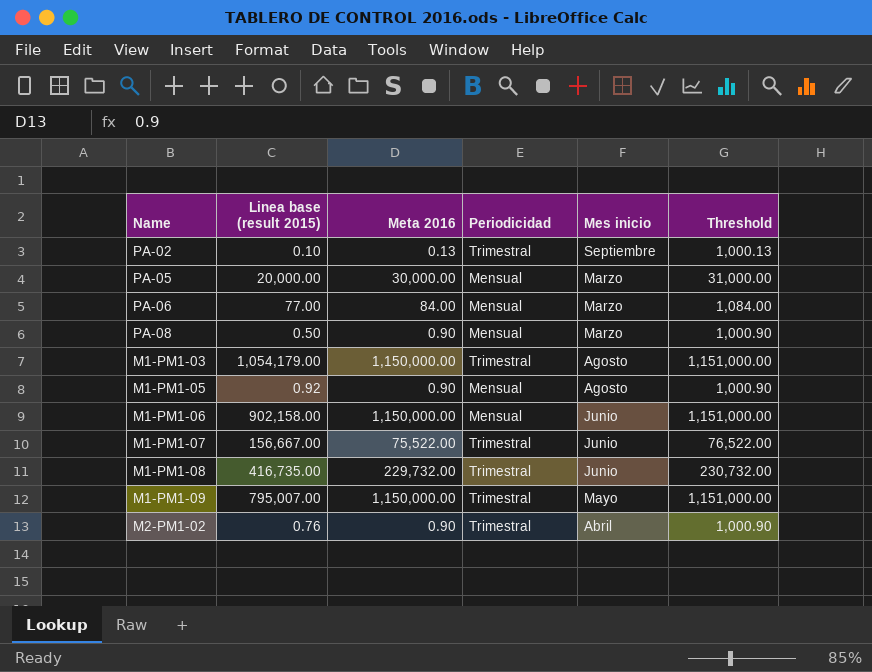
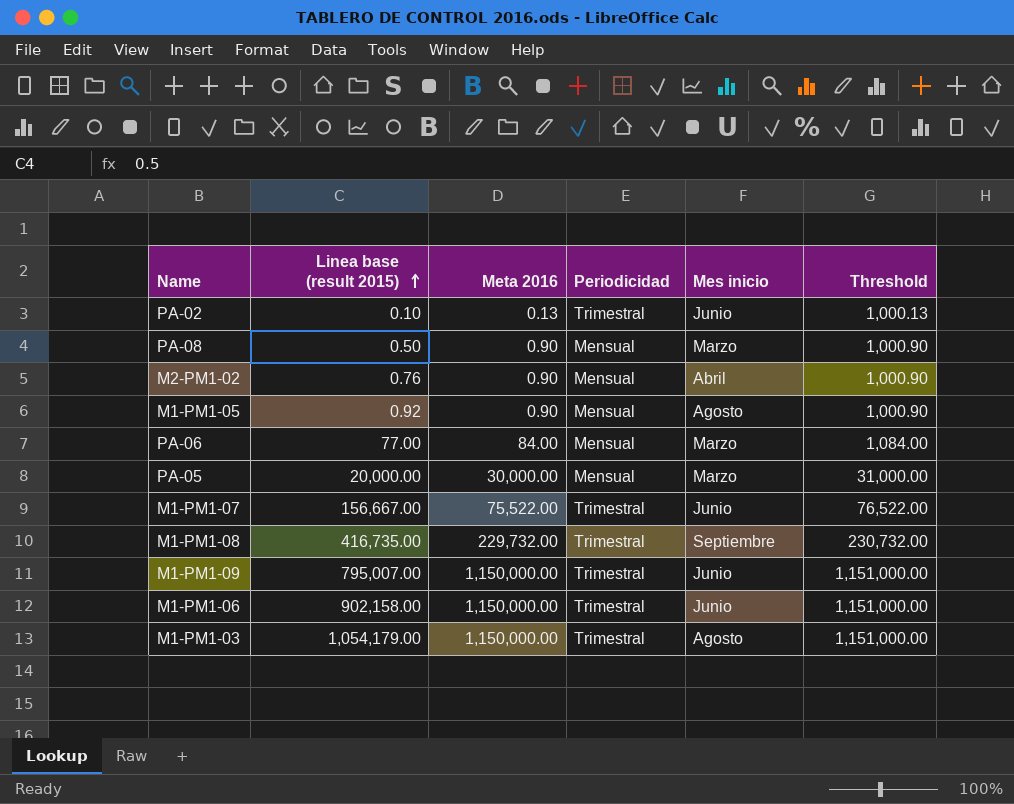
row order: none -> Linea base (result 2015) ascending
PA-02 | Mes inicio: Septiembre -> Junio
M2-PM1-02 | Periodicidad: Trimestral -> Mensual
M1-PM1-08 | Mes inicio: Junio -> Septiembre
M1-PM1-09 | Mes inicio: Mayo -> Junio
M1-PM1-06 | Periodicidad: Mensual -> Trimestral

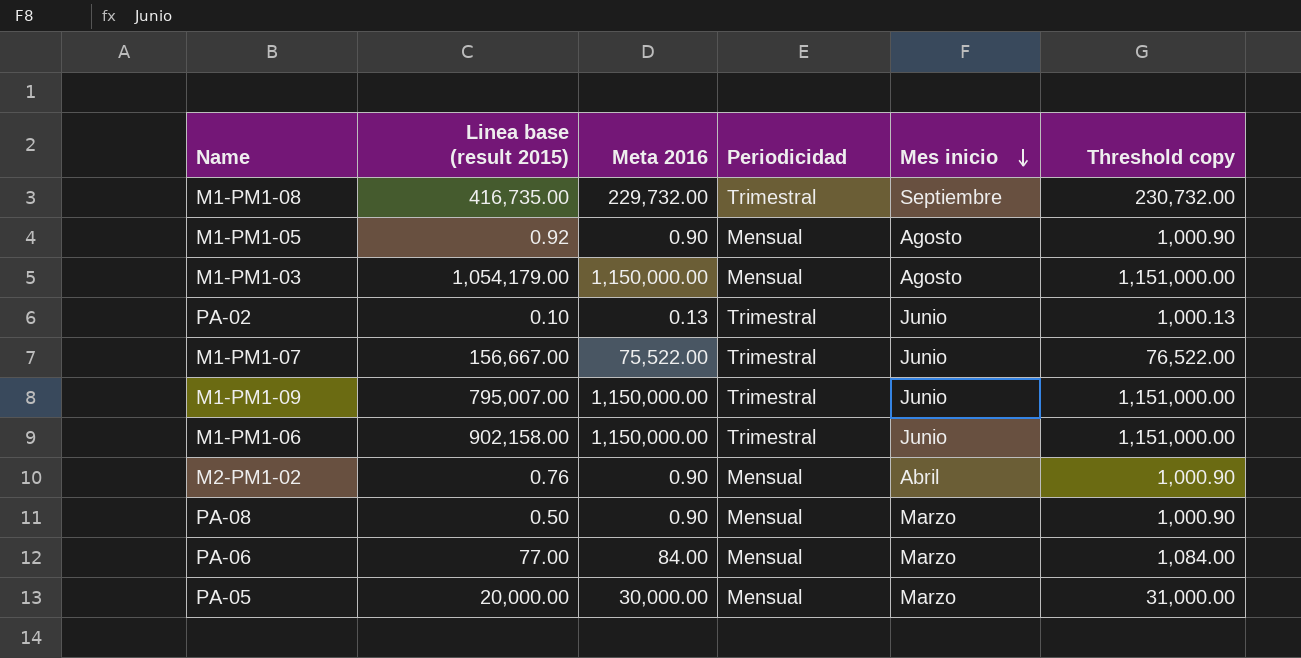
row order: Linea base (result 2015) ascending -> Mes inicio descending
column name: Threshold -> Threshold copy
M1-PM1-03 | Periodicidad: Trimestral -> Mensual

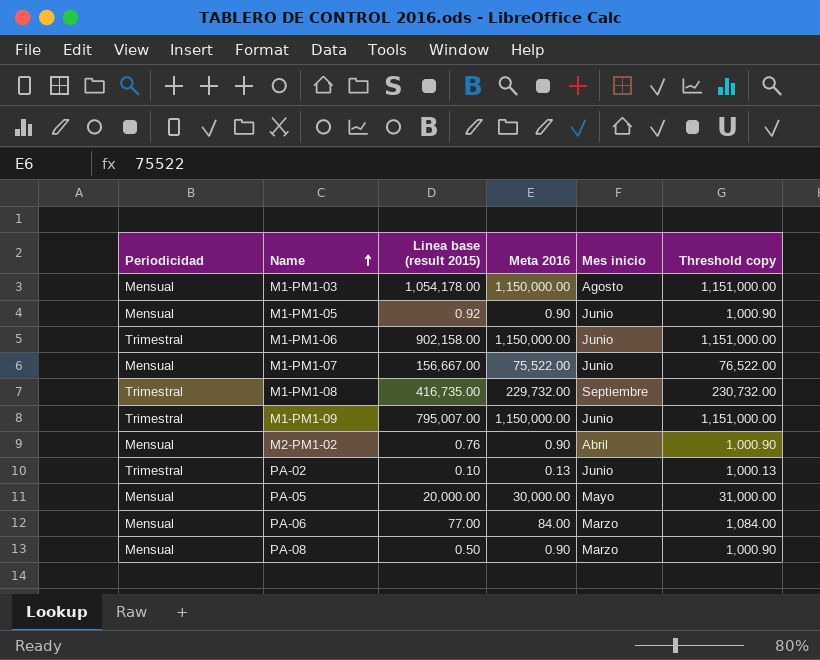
row order: Mes inicio descending -> Name ascending
column Periodicidad | position: 4 -> 1
M1-PM1-03 | Linea base (result 2015): 1,054,179.00 -> 1,054,178.00
M1-PM1-05 | Mes inicio: Agosto -> Junio
M1-PM1-07 | Periodicidad: Trimestral -> Mensual
PA-05 | Mes inicio: Marzo -> Mayo

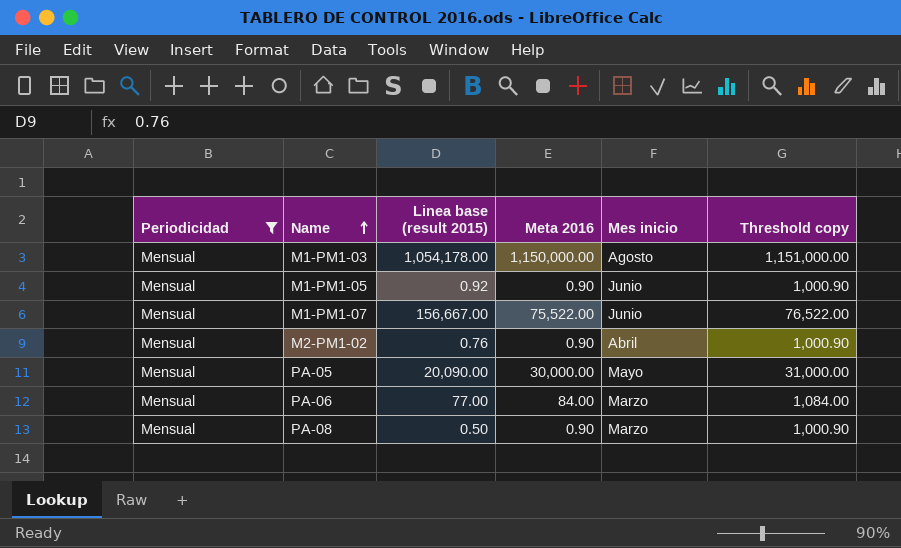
filter: none -> Periodicidad = Mensual
PA-05 | Linea base (result 2015): 20,000.00 -> 20,090.00

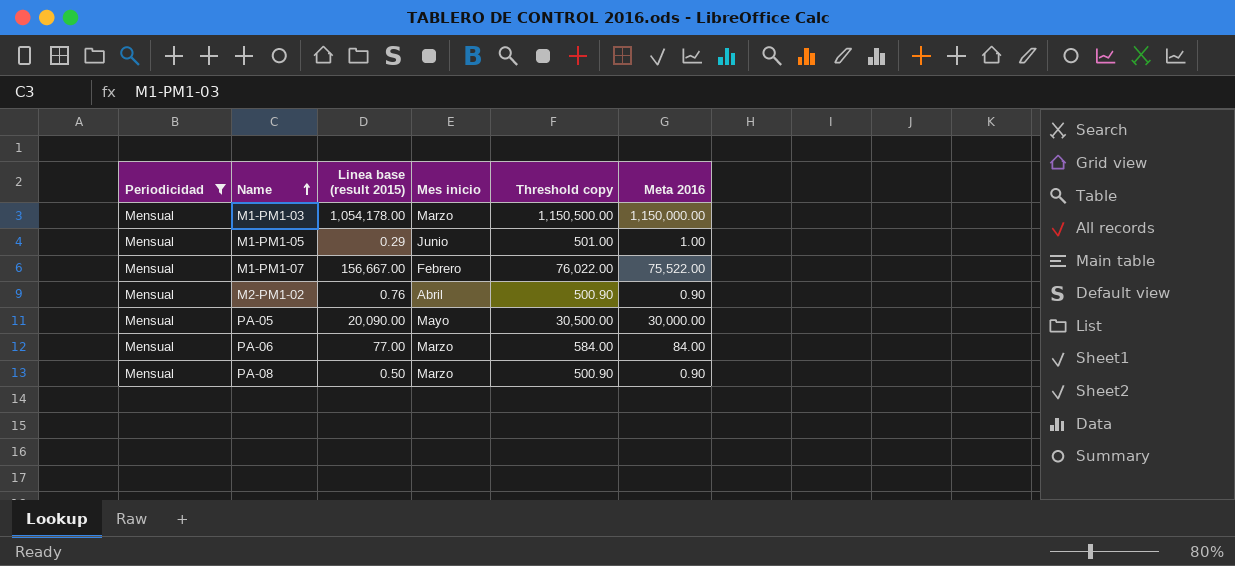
column Threshold copy | formula: [Meta 2016] + 1000 -> [Meta 2016] + 500
column Meta 2016 | position: 4 -> 6
M1-PM1-03 | Mes inicio: Agosto -> Marzo
M1-PM1-05 | Linea base (result 2015): 0.92 -> 0.29
M1-PM1-05 | Meta 2016: 0.90 -> 1.00
M1-PM1-07 | Mes inicio: Junio -> Febrero

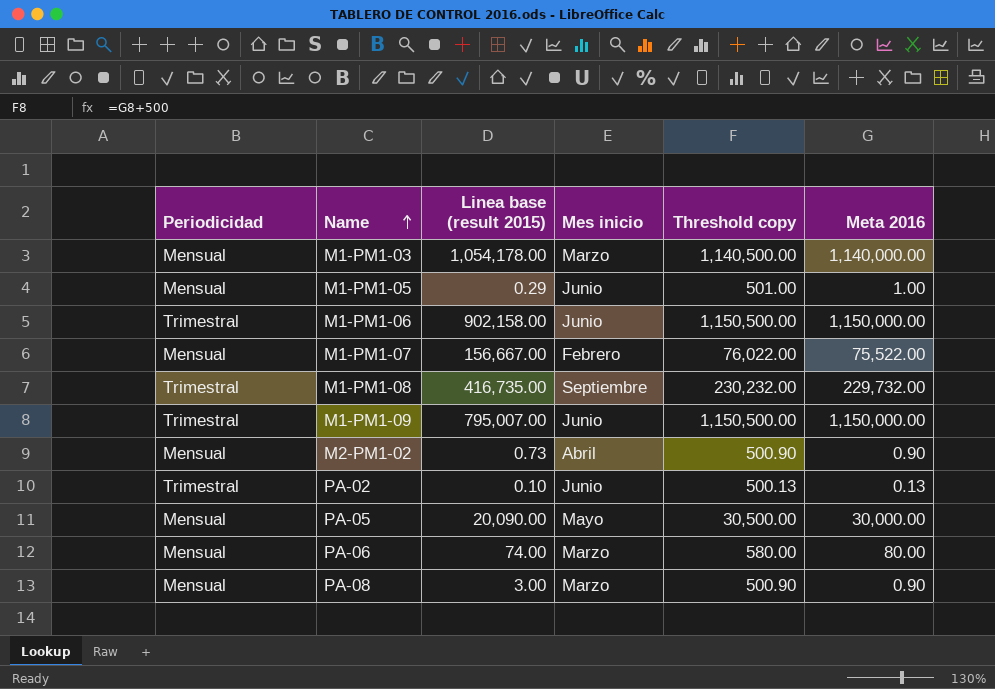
filter: Periodicidad = Mensual -> none
M1-PM1-03 | Threshold copy: 1,150,500.00 -> 1,140,500.00
M1-PM1-03 | Meta 2016: 1,150,000.00 -> 1,140,000.00
M2-PM1-02 | Linea base (result 2015): 0.76 -> 0.73
PA-06 | Linea base (result 2015): 77.00 -> 74.00
PA-06 | Threshold copy: 584.00 -> 580.00
PA-06 | Meta 2016: 84.00 -> 80.00
PA-08 | Linea base (result 2015): 0.50 -> 3.00

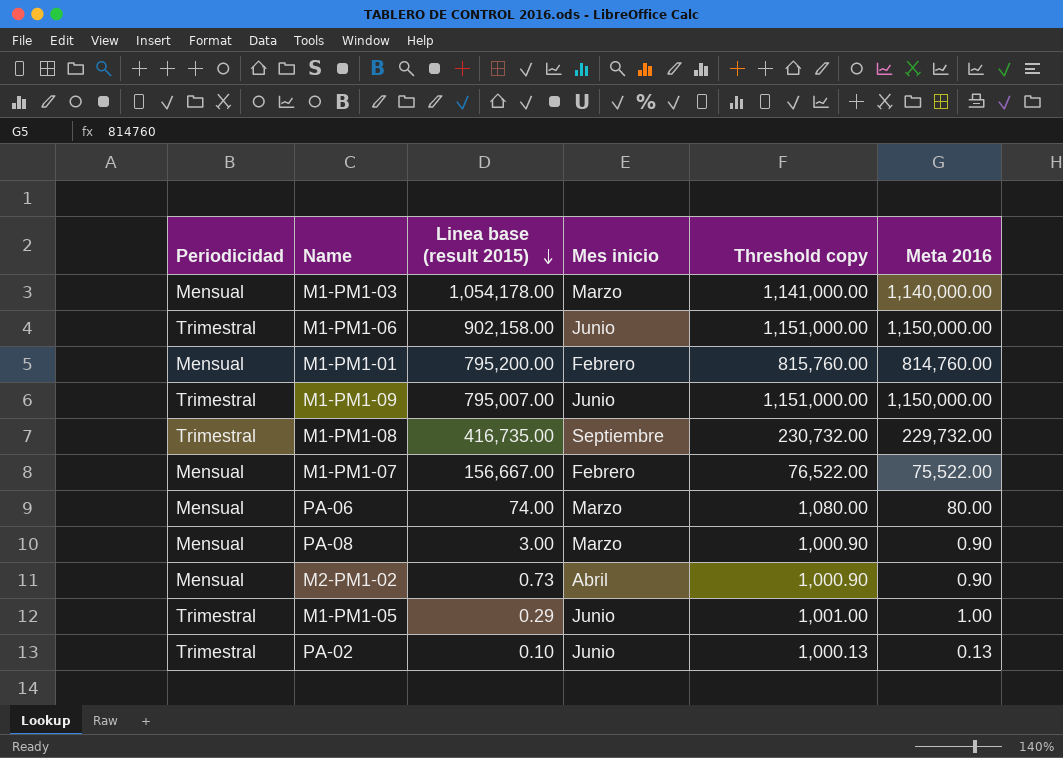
row order: Name ascending -> Linea base (result 2015) descending
column Threshold copy | formula: [Meta 2016] + 500 -> [Meta 2016] + 1000
row PA-05: Mensual | 20,090.00 | Mayo | 30,500.00 | 30,000.00 -> none
row M1-PM1-01: none -> Mensual | 795,200.00 | Febrero | 815,760.00 | 814,760.00
M1-PM1-05 | Periodicidad: Mensual -> Trimestral

